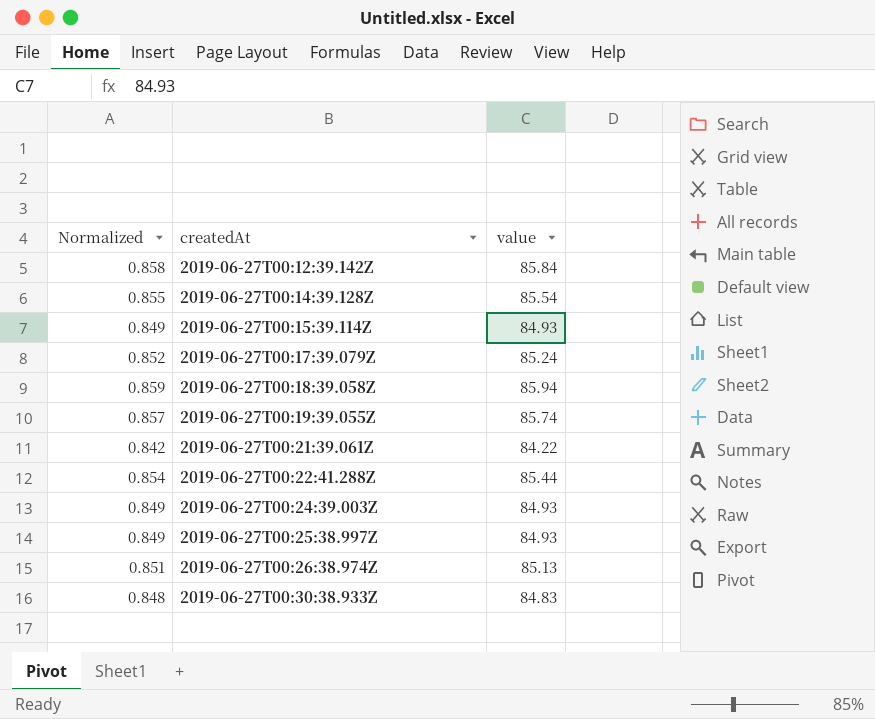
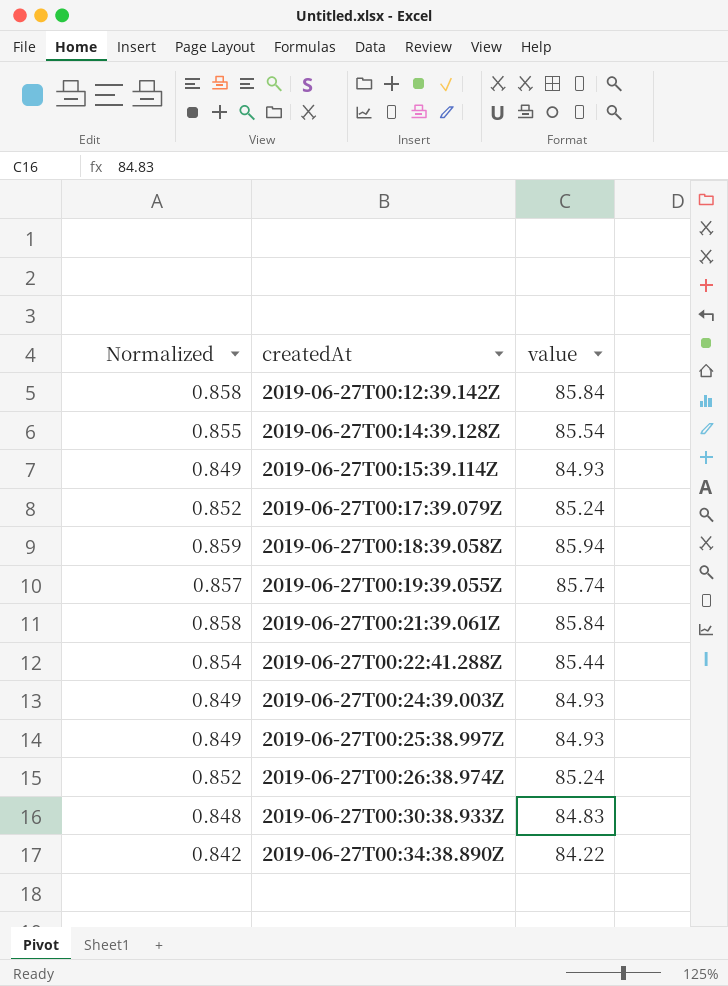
2019-06-27T00:21:39.061Z | Normalized: 0.842 -> 0.858
2019-06-27T00:21:39.061Z | value: 84.22 -> 85.84
2019-06-27T00:26:38.974Z | Normalized: 0.851 -> 0.852
2019-06-27T00:26:38.974Z | value: 85.13 -> 85.24
row 2019-06-27T00:34:38.890Z: none -> 0.842 | 84.22

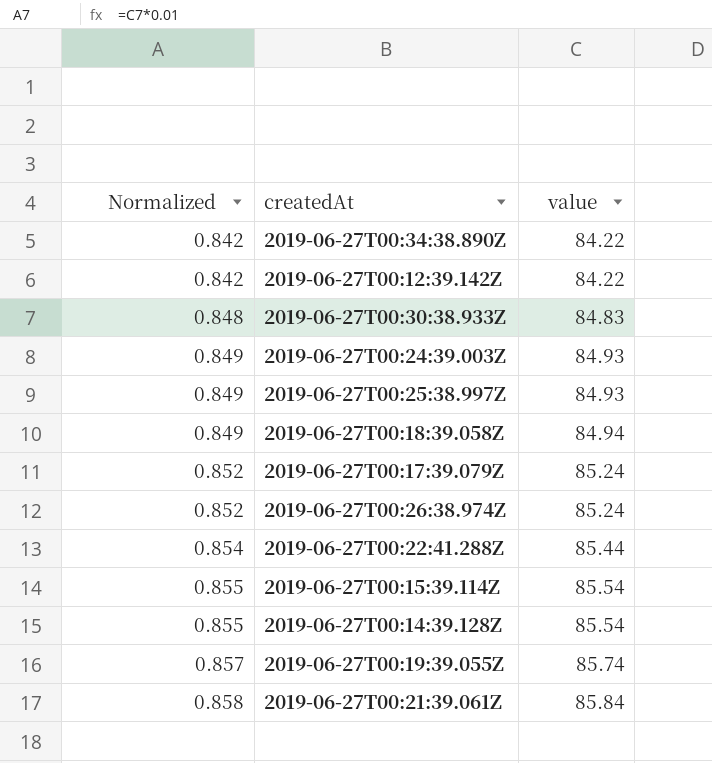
row order: createdAt ascending -> Normalized ascending
2019-06-27T00:12:39.142Z | Normalized: 0.858 -> 0.842
2019-06-27T00:12:39.142Z | value: 85.84 -> 84.22
2019-06-27T00:18:39.058Z | Normalized: 0.859 -> 0.849
2019-06-27T00:18:39.058Z | value: 85.94 -> 84.94
2019-06-27T00:15:39.114Z | Normalized: 0.849 -> 0.855
2019-06-27T00:15:39.114Z | value: 84.93 -> 85.54

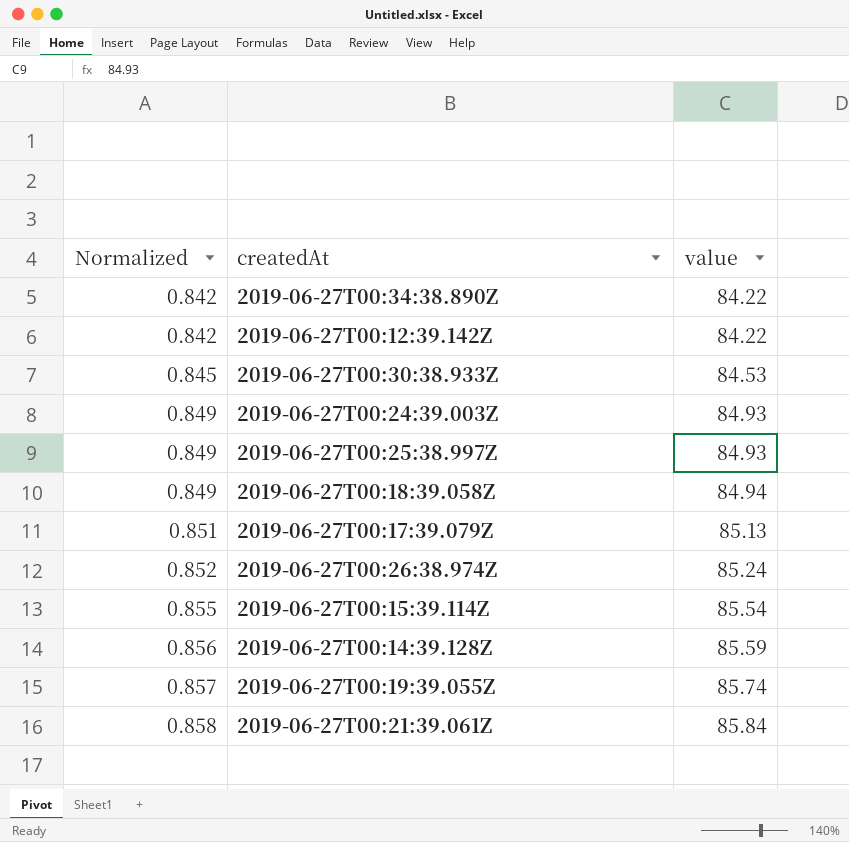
row 2019-06-27T00:22:41.288Z: 0.854 | 85.44 -> none
2019-06-27T00:30:38.933Z | Normalized: 0.848 -> 0.845
2019-06-27T00:30:38.933Z | value: 84.83 -> 84.53
2019-06-27T00:17:39.079Z | Normalized: 0.852 -> 0.851
2019-06-27T00:17:39.079Z | value: 85.24 -> 85.13
2019-06-27T00:14:39.128Z | Normalized: 0.855 -> 0.856
2019-06-27T00:14:39.128Z | value: 85.54 -> 85.59

